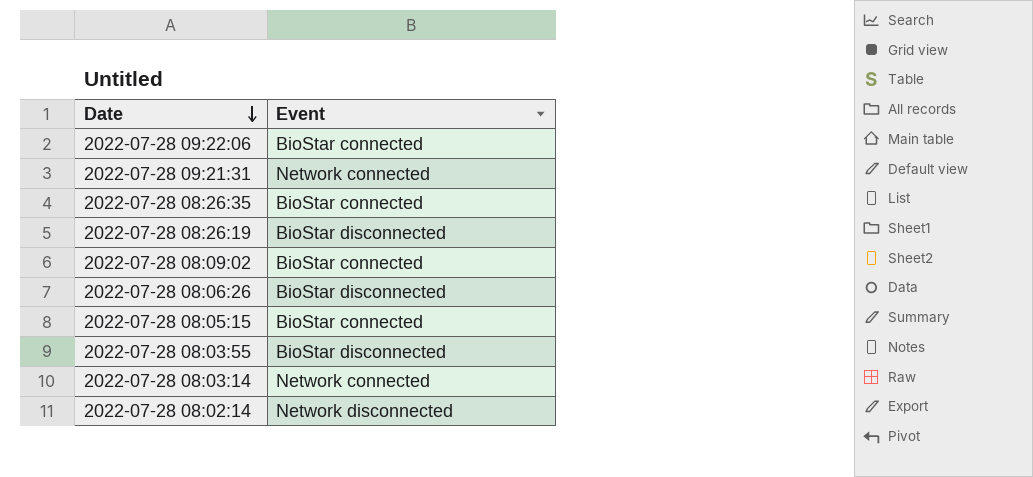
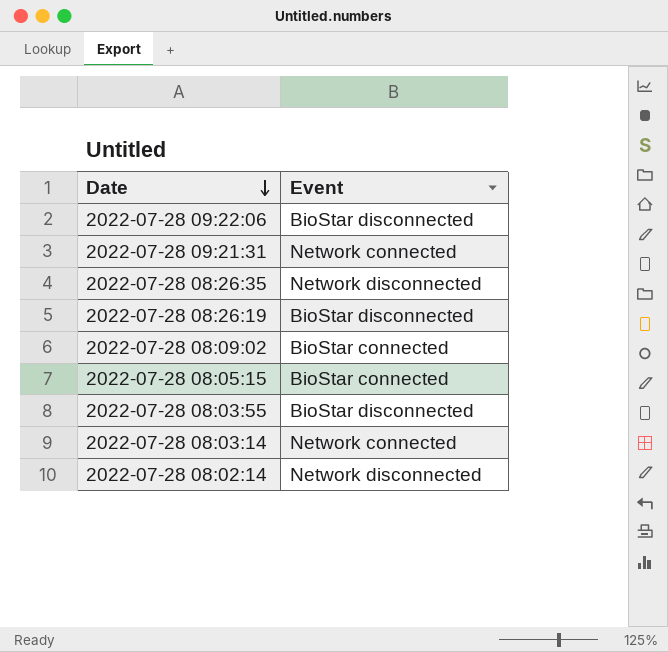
row 2022-07-28 08:06:26: BioStar disconnected -> none
2022-07-28 09:22:06 | Event: BioStar connected -> BioStar disconnected
2022-07-28 08:26:35 | Event: BioStar connected -> Network disconnected

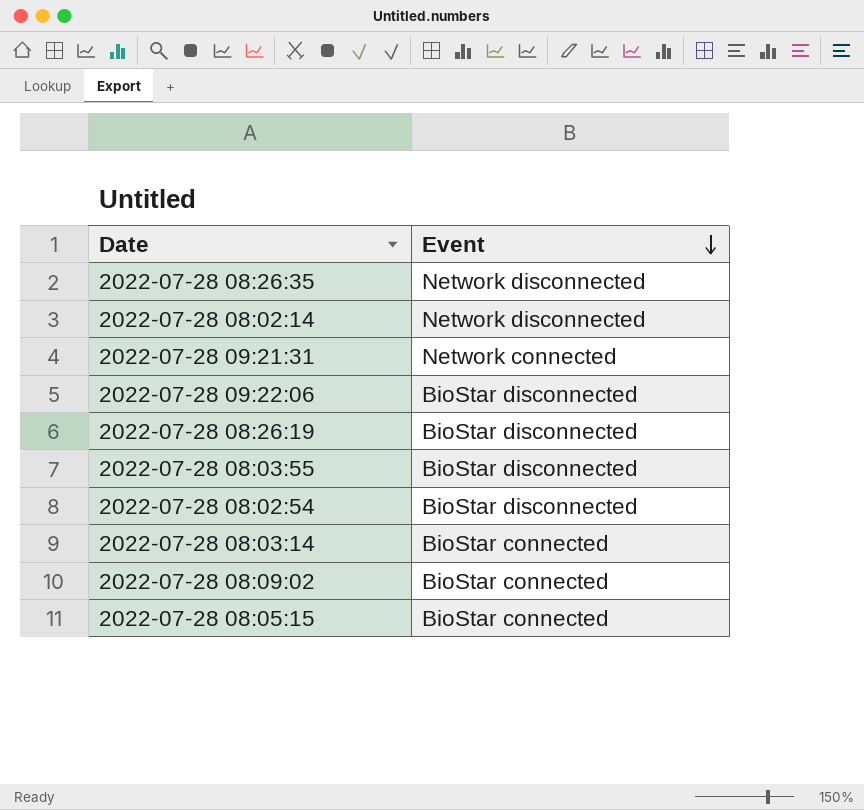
row order: Date descending -> Event descending
row 2022-07-28 08:02:54: none -> BioStar disconnected
2022-07-28 08:03:14 | Event: Network connected -> BioStar connected

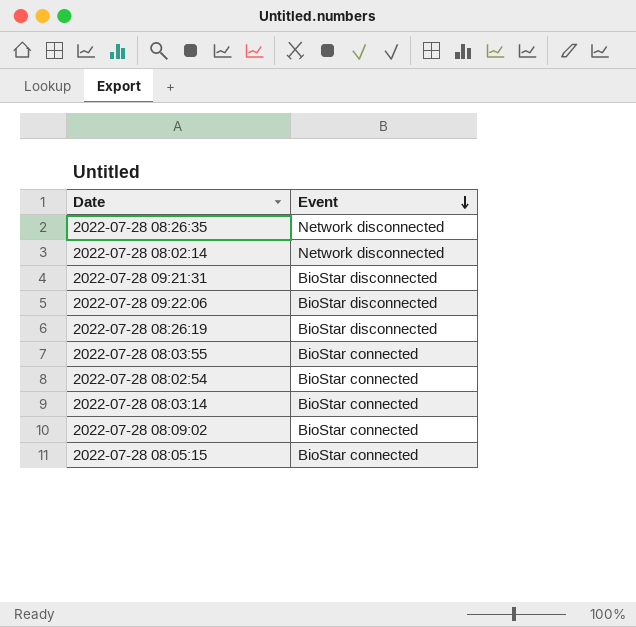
2022-07-28 09:21:31 | Event: Network connected -> BioStar disconnected
2022-07-28 08:03:55 | Event: BioStar disconnected -> BioStar connected
2022-07-28 08:02:54 | Event: BioStar disconnected -> BioStar connected

